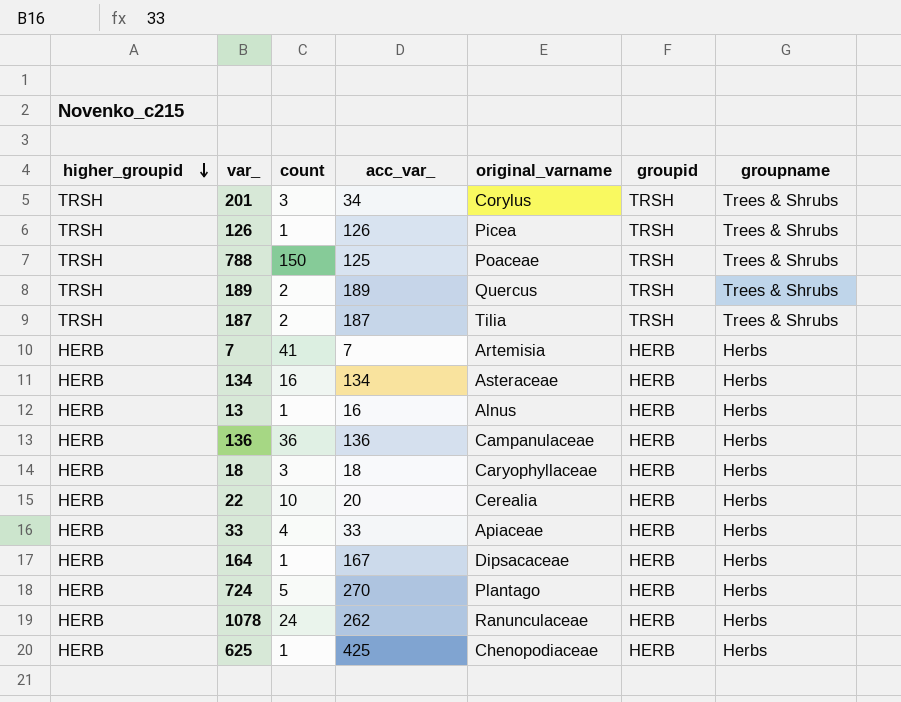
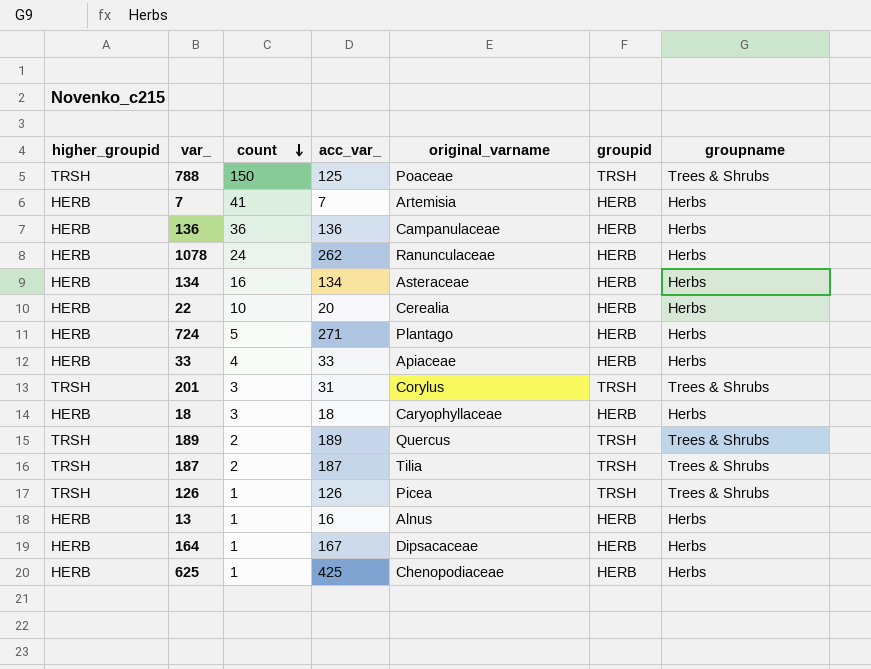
row order: higher_groupid descending -> count descending
724 | acc_var_: 270 -> 271
201 | acc_var_: 34 -> 31

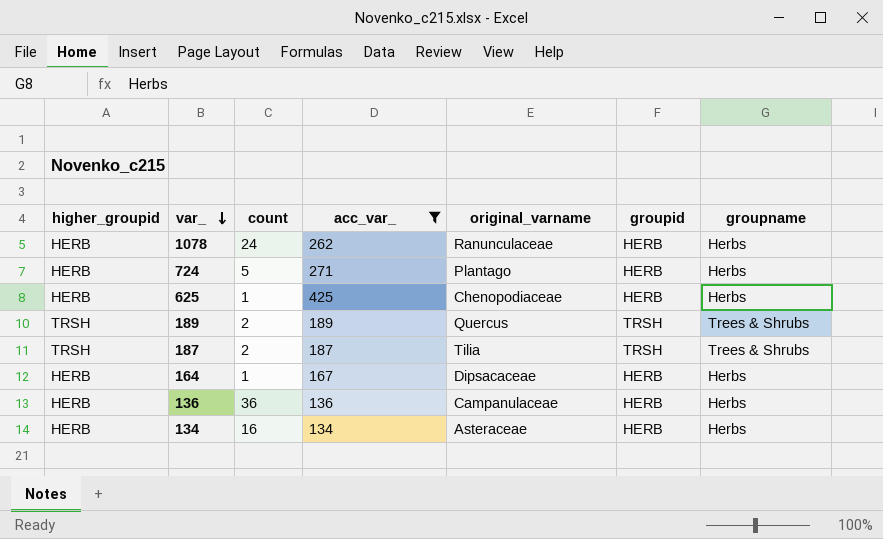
filter: none -> acc_var_ >= 134
row order: count descending -> var_ descending

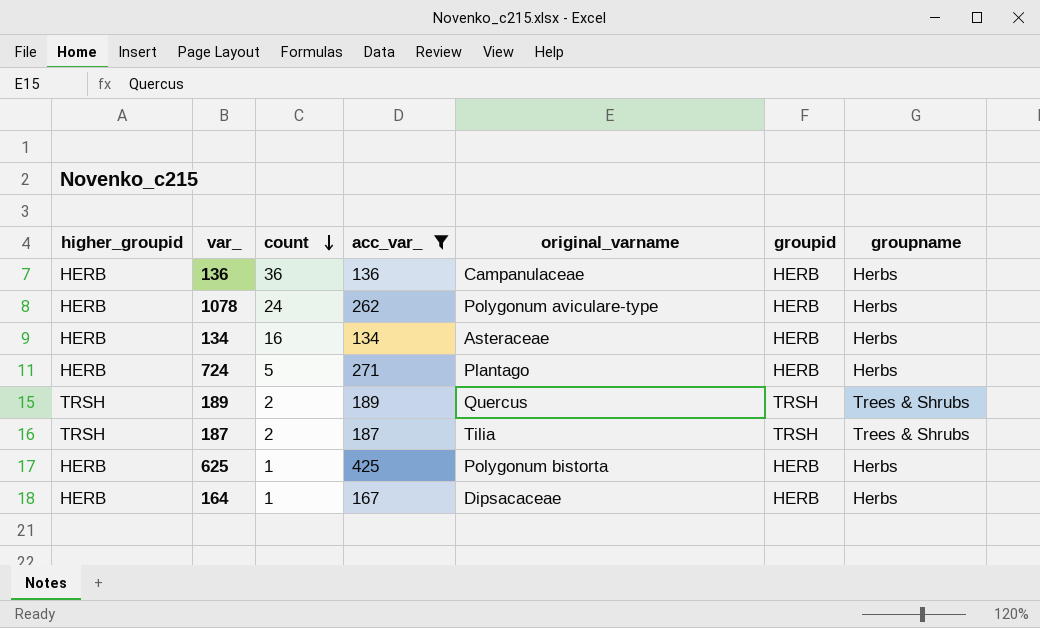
row order: var_ descending -> count descending
1078 | original_varname: Ranunculaceae -> Polygonum aviculare-type
625 | original_varname: Chenopodiaceae -> Polygonum bistorta

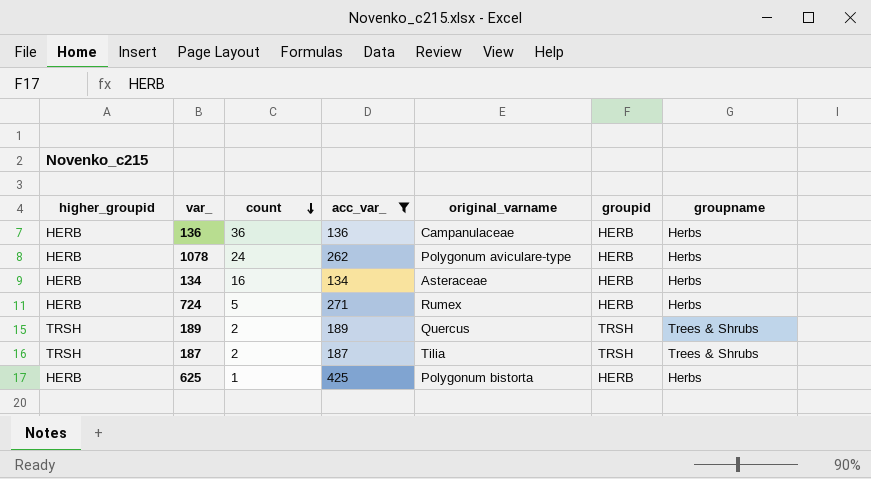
row 164: HERB | 1 | 167 | Dipsacaceae | HERB | Herbs -> none
724 | original_varname: Plantago -> Rumex

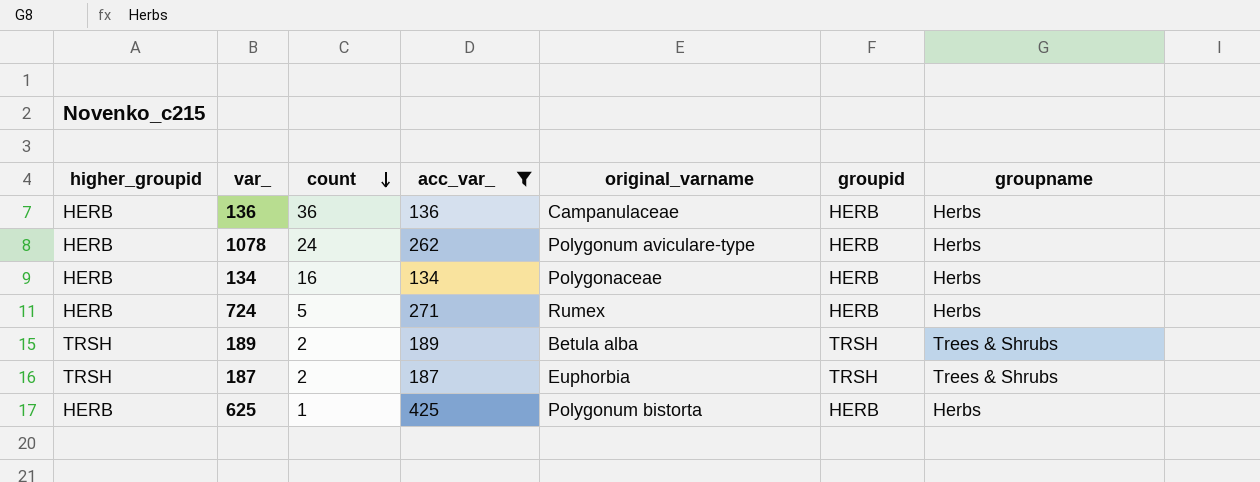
134 | original_varname: Asteraceae -> Polygonaceae
189 | original_varname: Quercus -> Betula alba
187 | original_varname: Tilia -> Euphorbia

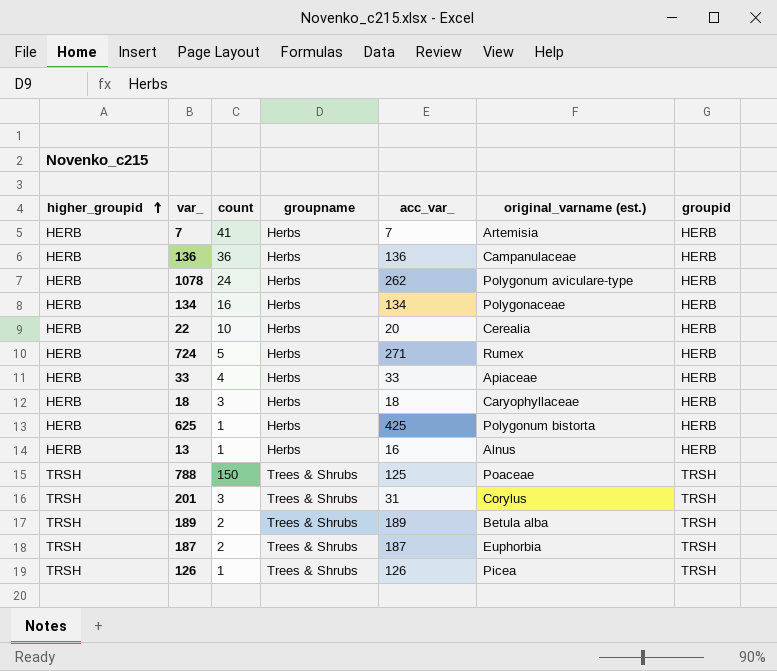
filter: acc_var_ >= 134 -> none
row order: count descending -> higher_groupid ascending
column groupname | position: 7 -> 4
column name: original_varname -> original_varname (est.)

